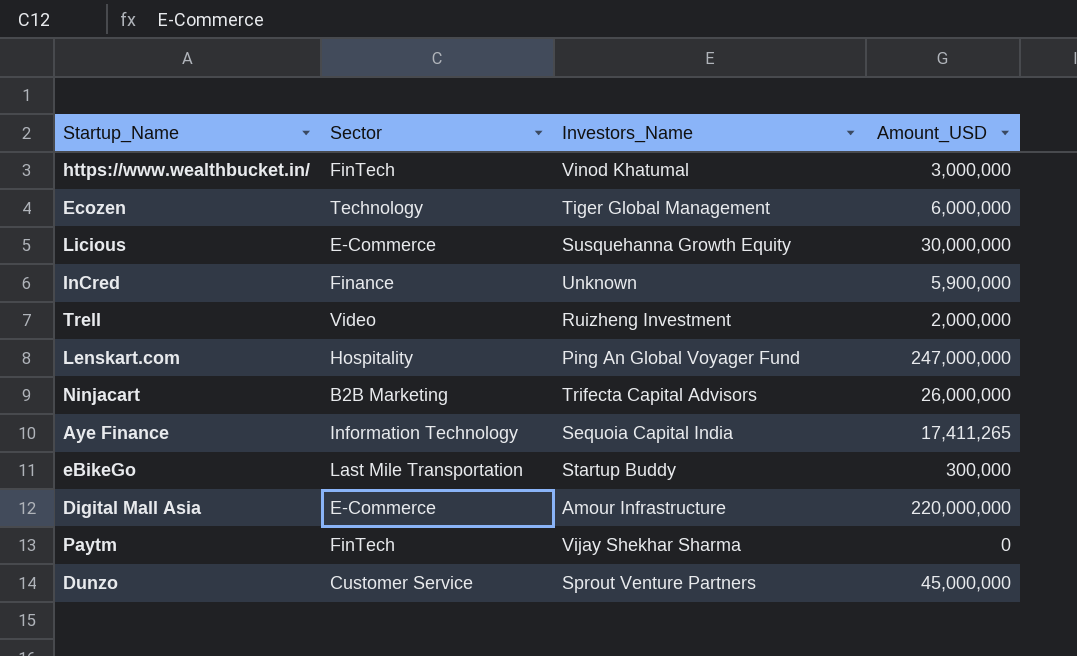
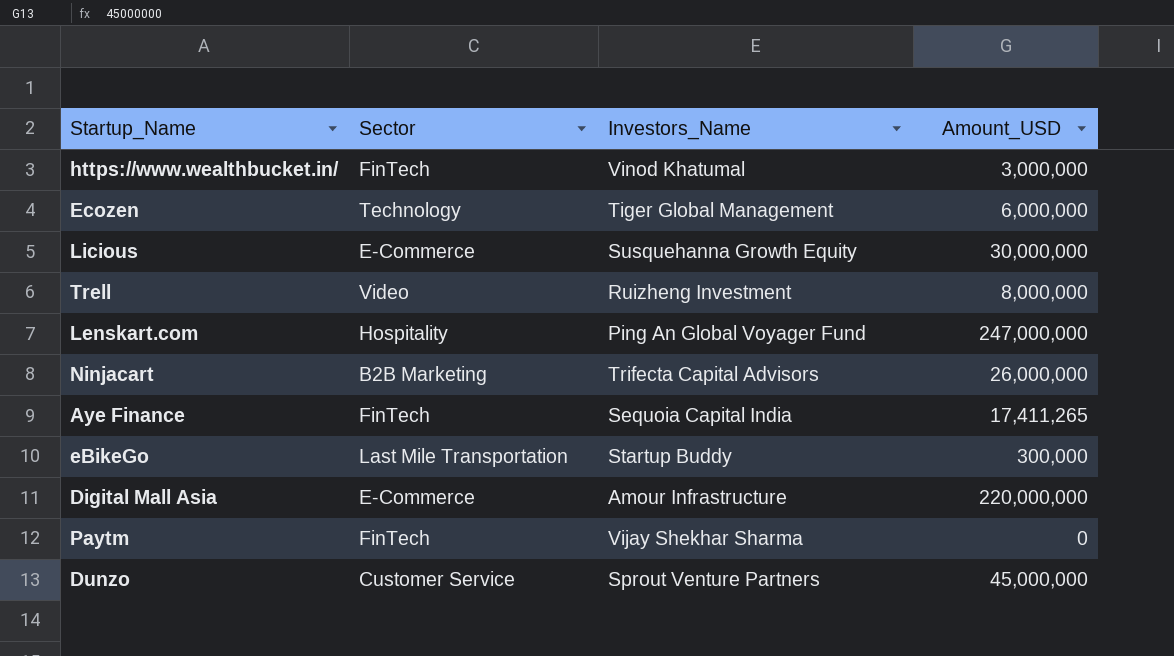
row InCred: Finance | Unknown | 5,900,000 -> none
Trell | Amount_USD: 2,000,000 -> 8,000,000
Aye Finance | Sector: Information Technology -> FinTech

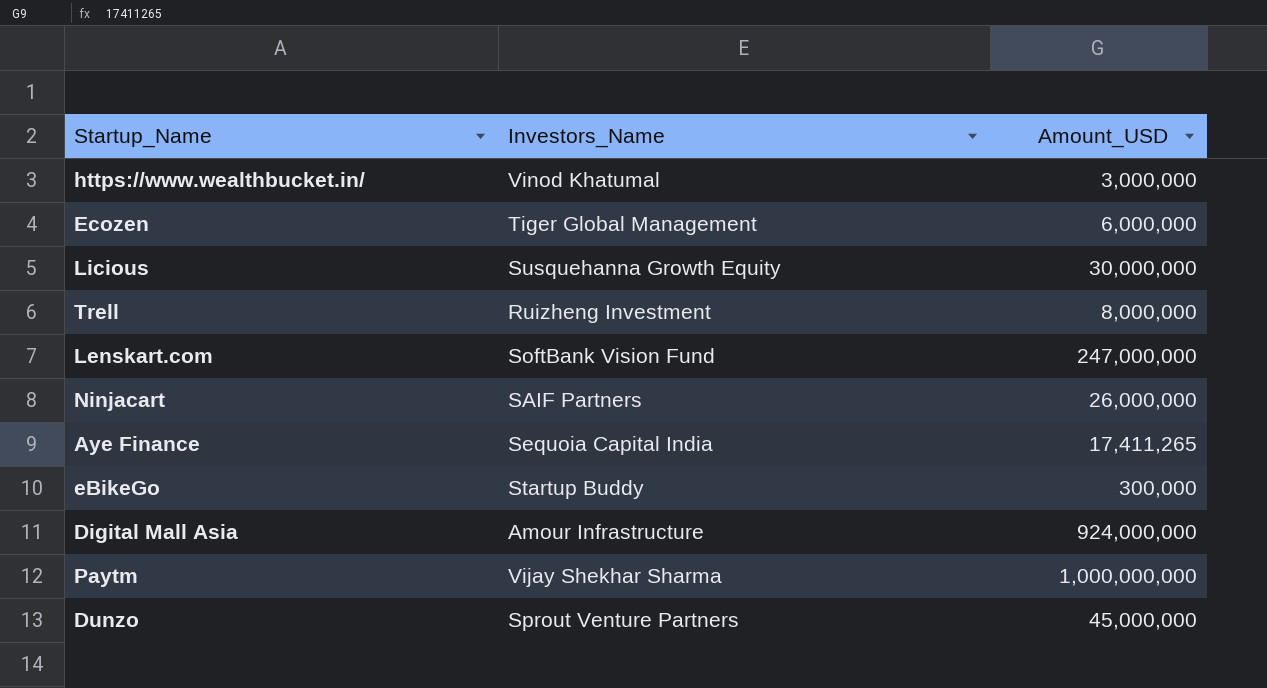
column Sector | position: 2 -> none
Lenskart.com | Investors_Name: Ping An Global Voyager Fund -> SoftBank Vision Fund
Ninjacart | Investors_Name: Trifecta Capital Advisors -> SAIF Partners
Digital Mall Asia | Amount_USD: 220,000,000 -> 924,000,000
Paytm | Amount_USD: 0 -> 1,000,000,000

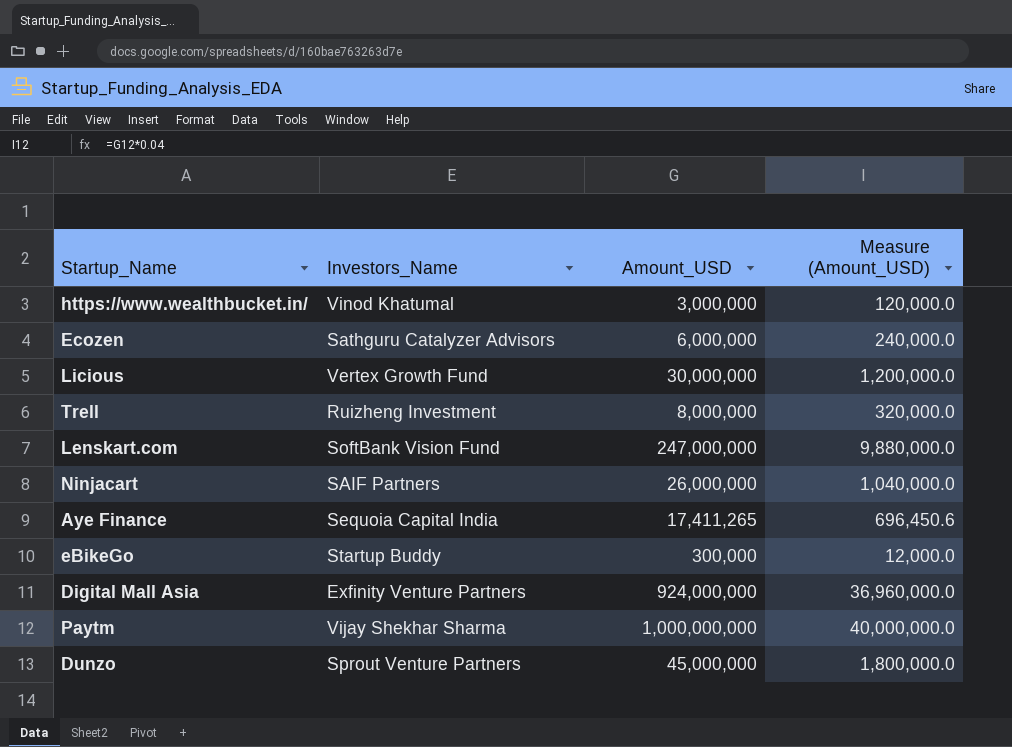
column Measure (Amount_USD) | formula: none -> [Amount_USD] * 0.04
Ecozen | Investors_Name: Tiger Global Management -> Sathguru Catalyzer Advisors
Licious | Investors_Name: Susquehanna Growth Equity -> Vertex Growth Fund
Digital Mall Asia | Investors_Name: Amour Infrastructure -> Exfinity Venture Partners

